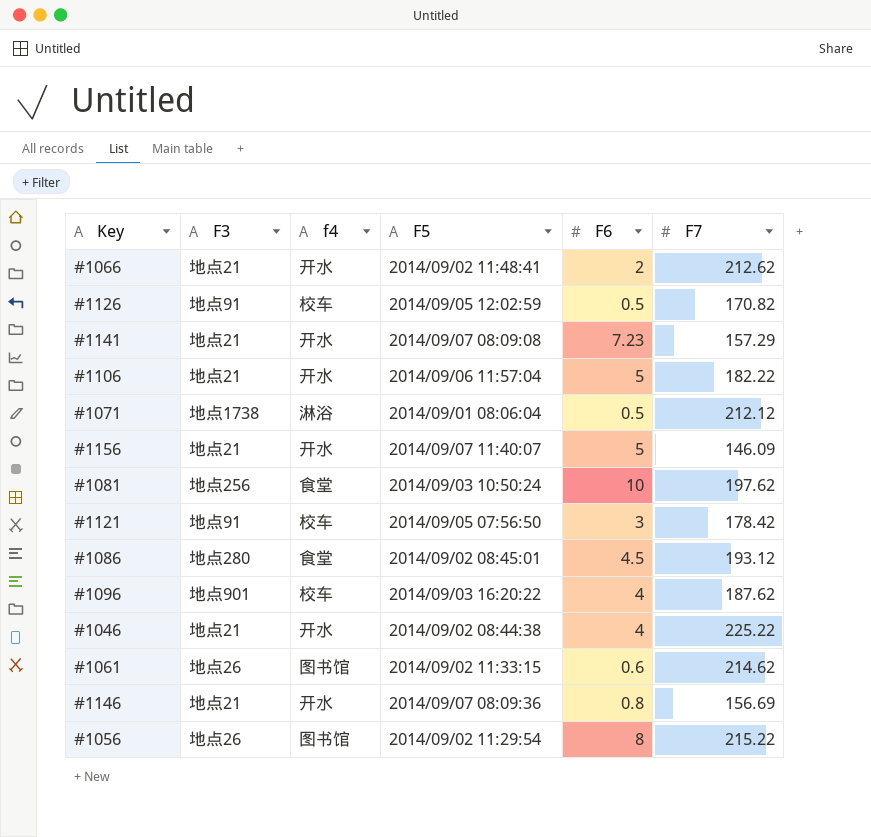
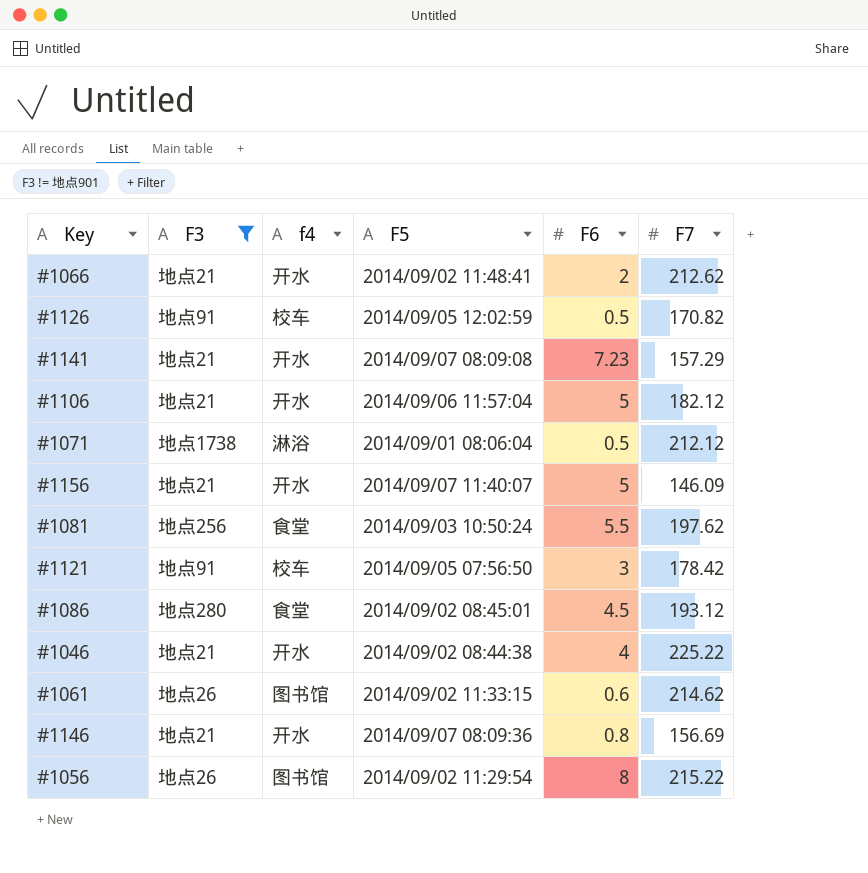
filter: none -> F3 != 地点901
#1106 | F7: 182.22 -> 182.12
#1081 | F6: 10 -> 5.5

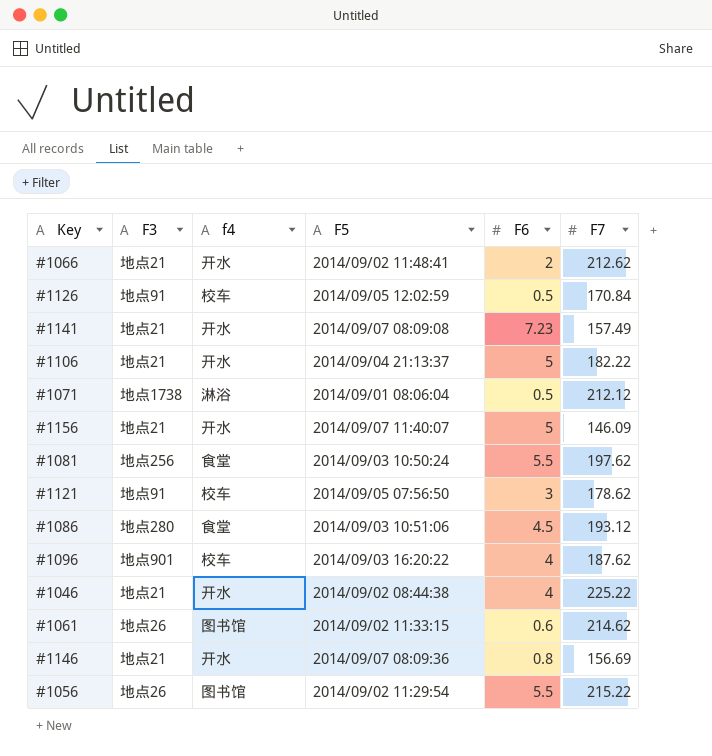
filter: F3 != 地点901 -> none
#1126 | F7: 170.82 -> 170.84
#1141 | F7: 157.29 -> 157.49
#1106 | F5: 2014/09/06 11:57:04 -> 2014/09/04 21:13:37
#1106 | F7: 182.12 -> 182.22
#1121 | F7: 178.42 -> 178.62
#1086 | F5: 2014/09/02 08:45:01 -> 2014/09/03 10:51:06
#1056 | F6: 8 -> 5.5

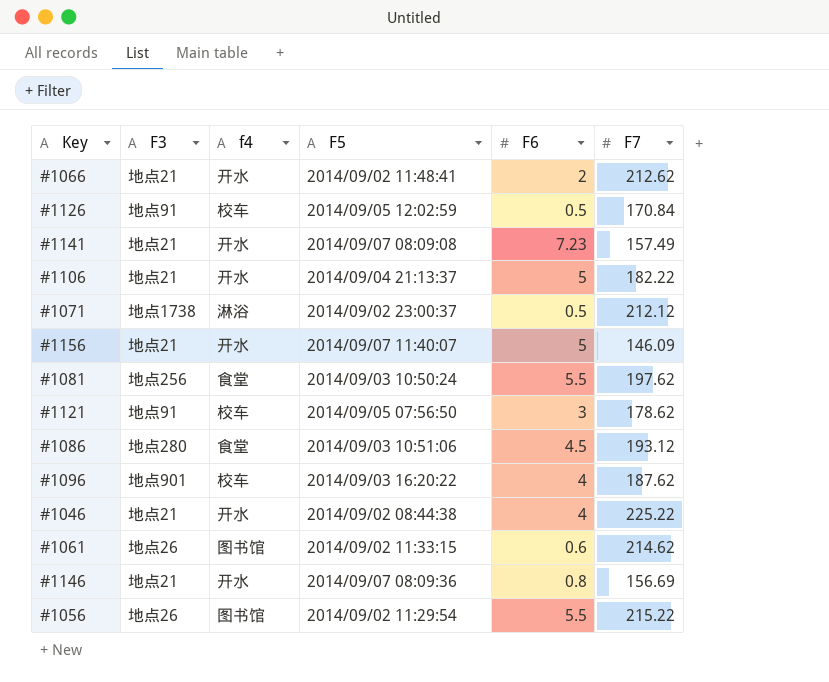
#1071 | F5: 2014/09/01 08:06:04 -> 2014/09/02 23:00:37

